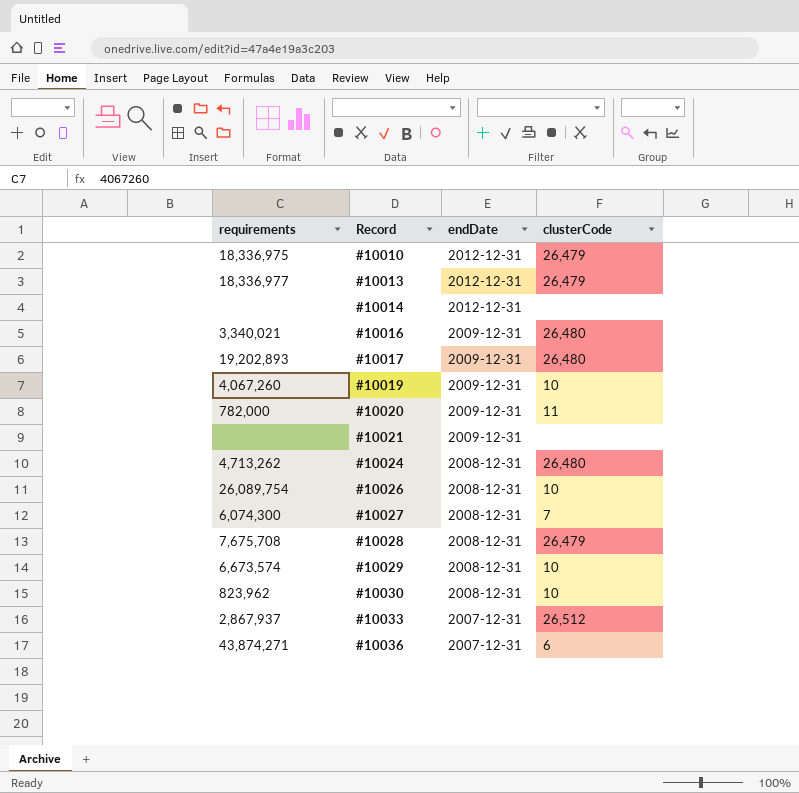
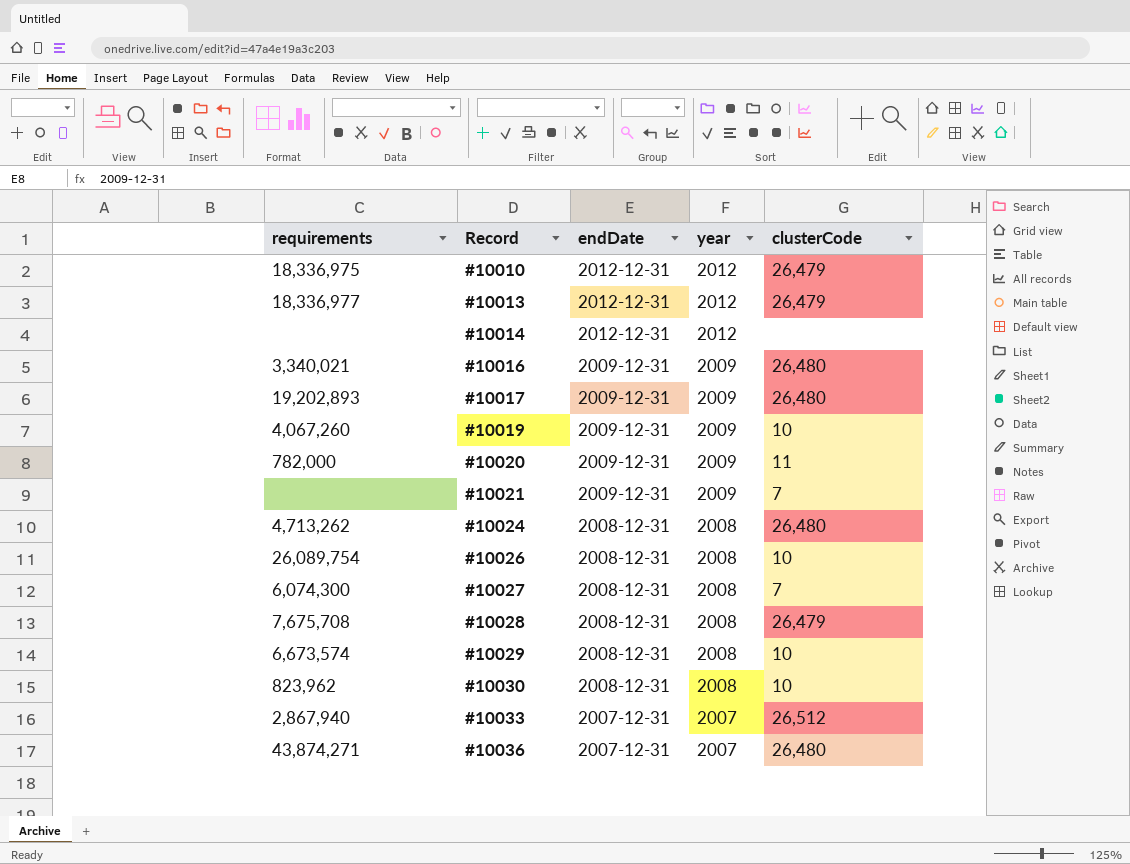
column year | position: none -> 4
#10021 | clusterCode: none -> 7
#10033 | requirements: 2,867,937 -> 2,867,940
#10036 | clusterCode: 6 -> 26,480

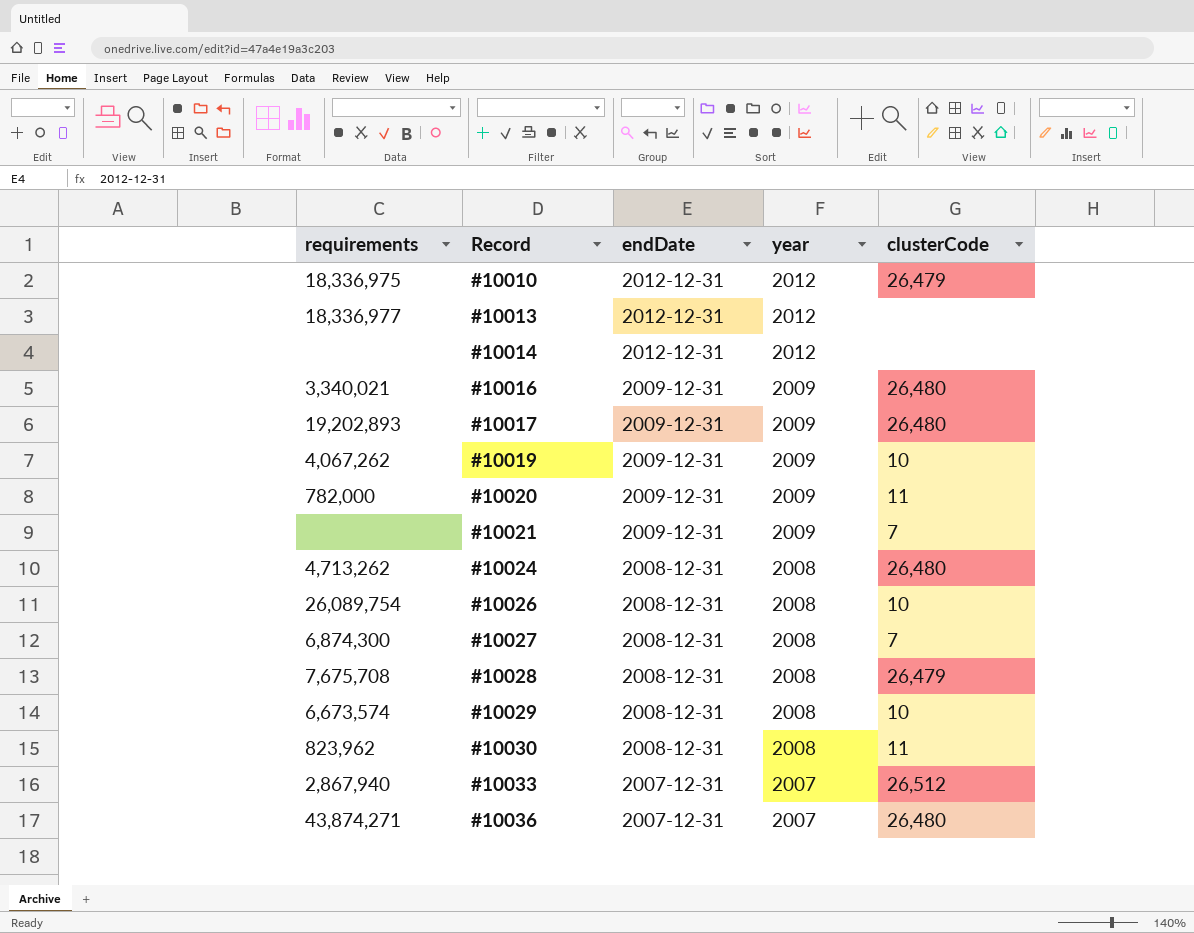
#10013 | clusterCode: 26,479 -> none
#10019 | requirements: 4,067,260 -> 4,067,262
#10027 | requirements: 6,074,300 -> 6,874,300
#10030 | clusterCode: 10 -> 11

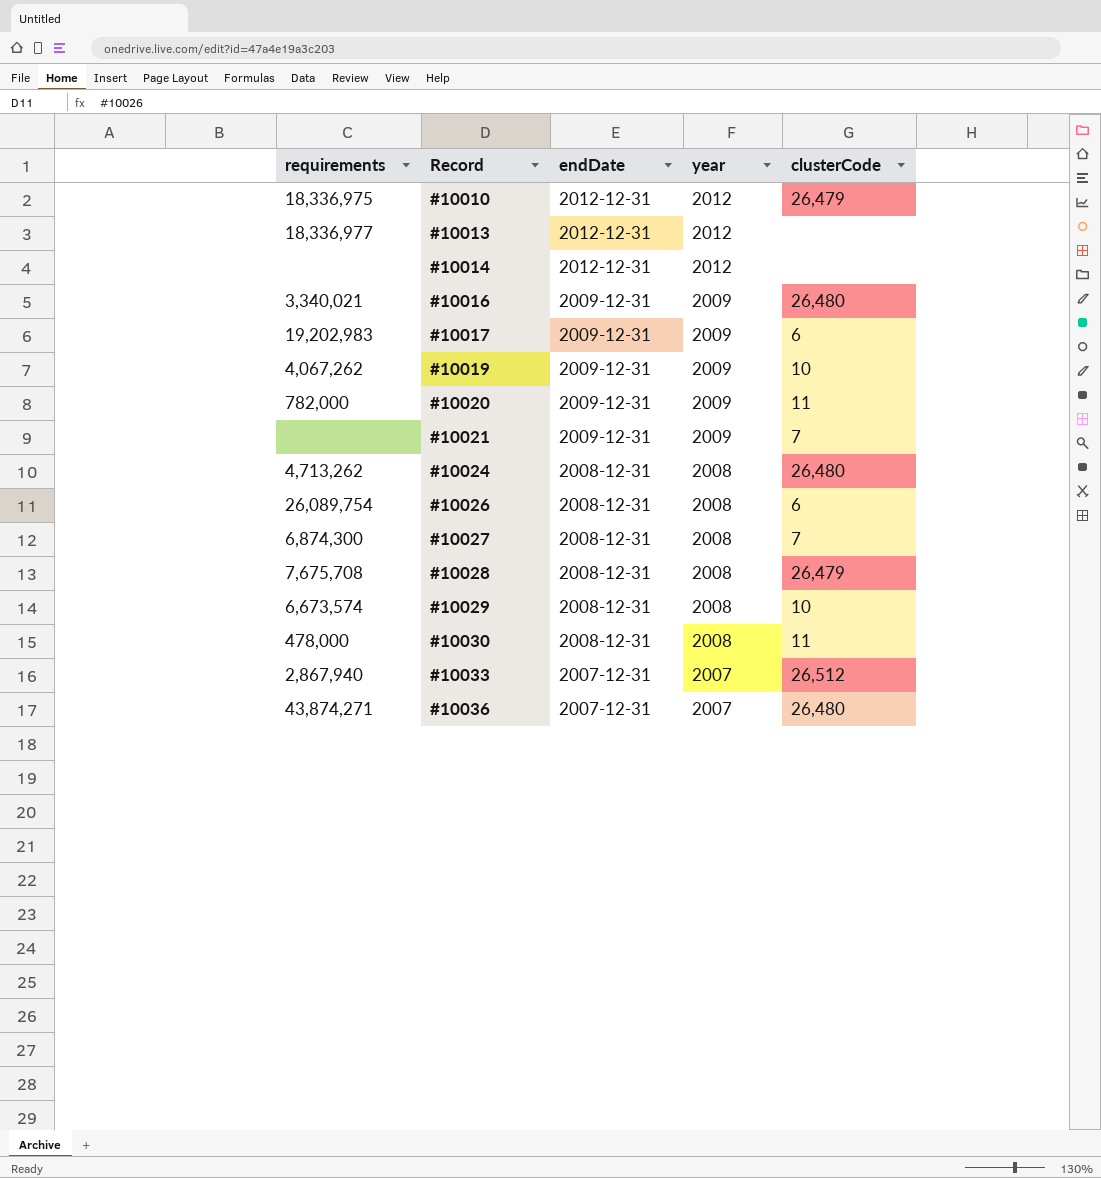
#10017 | requirements: 19,202,893 -> 19,202,983
#10017 | clusterCode: 26,480 -> 6
#10026 | clusterCode: 10 -> 6
#10030 | requirements: 823,962 -> 478,000

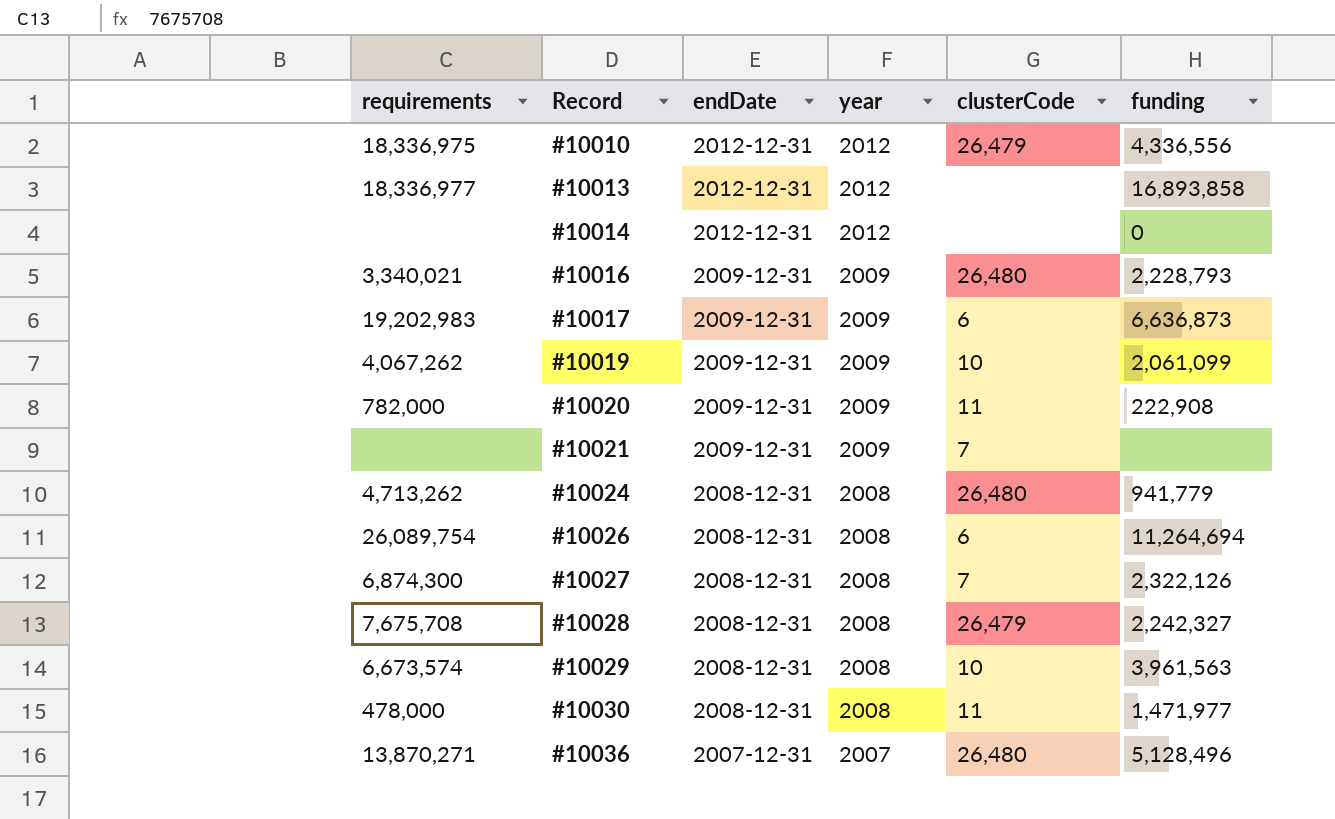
column funding | position: none -> 6
row #10033: 2,867,940 | 2007-12-31 | 2007 | 26,512 -> none
#10036 | requirements: 43,874,271 -> 13,870,271

